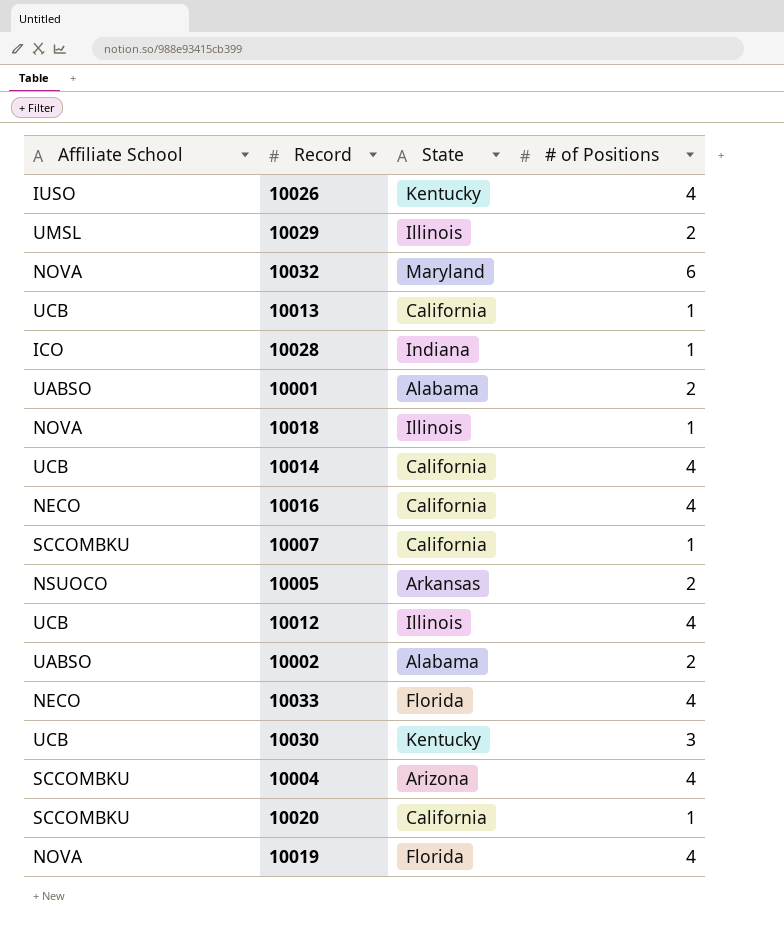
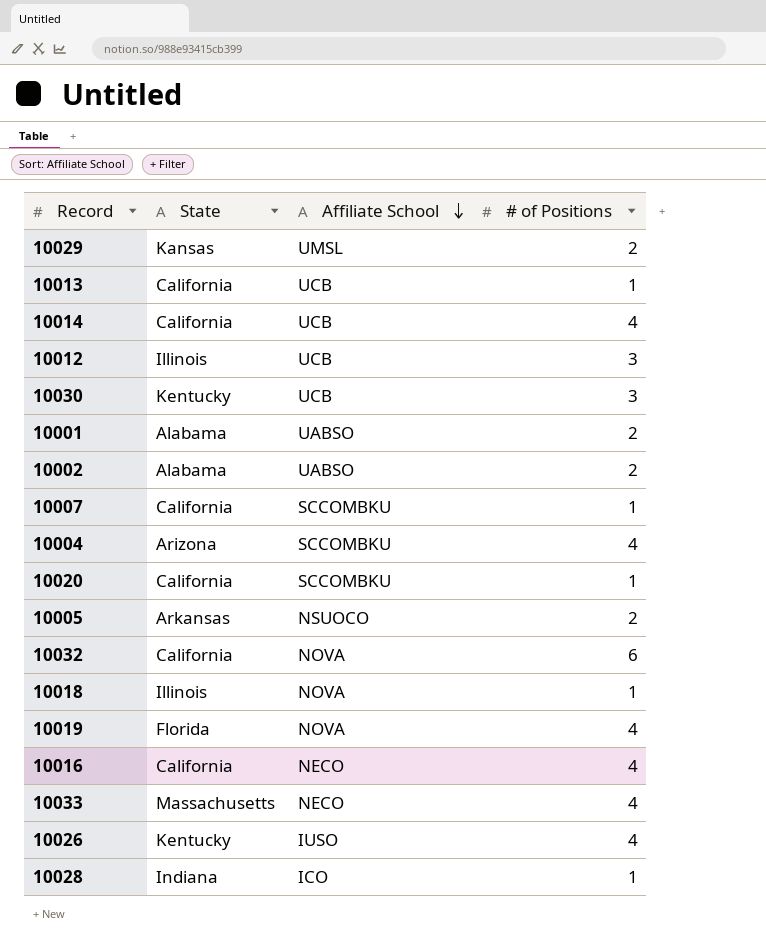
row order: none -> Affiliate School descending
column Affiliate School | position: 1 -> 3
10029 | State: Illinois -> Kansas
10012 | # of Positions: 4 -> 3
10032 | State: Maryland -> California
10033 | State: Florida -> Massachusetts

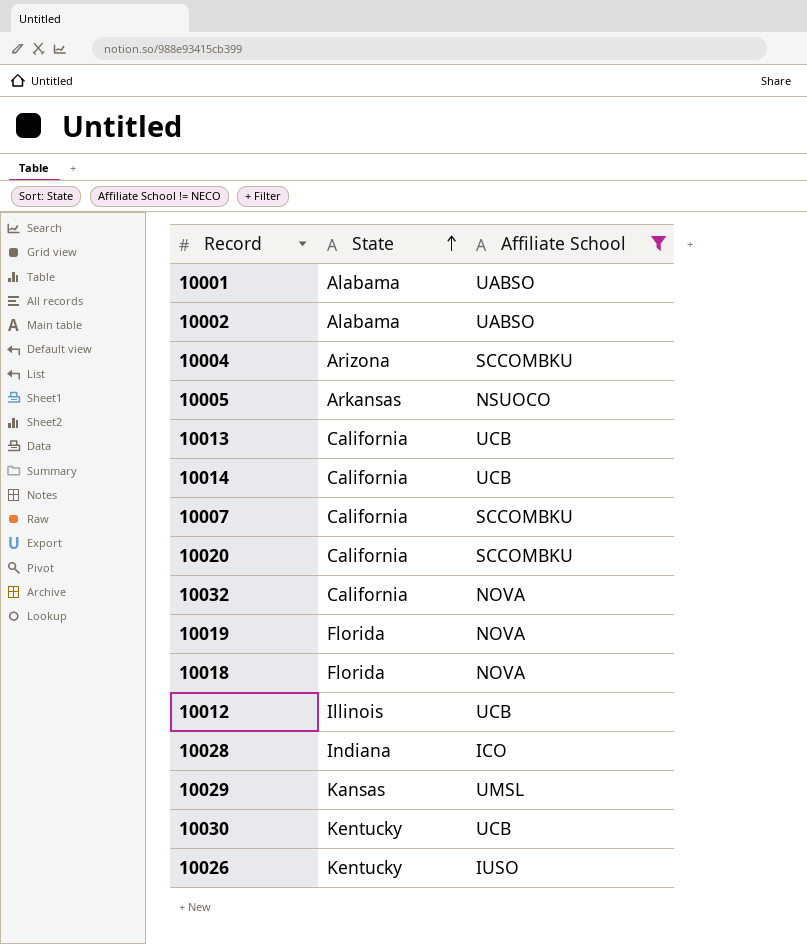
filter: none -> Affiliate School != NECO
row order: Affiliate School descending -> State ascending
column # of Positions | position: 4 -> none
10018 | State: Illinois -> Florida

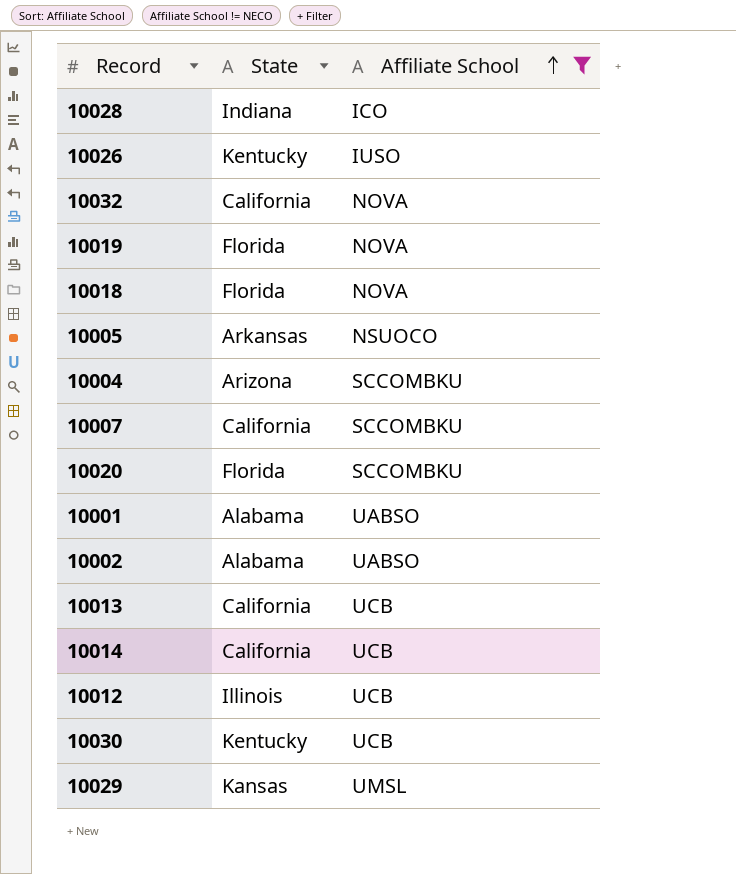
row order: State ascending -> Affiliate School ascending
10020 | State: California -> Florida

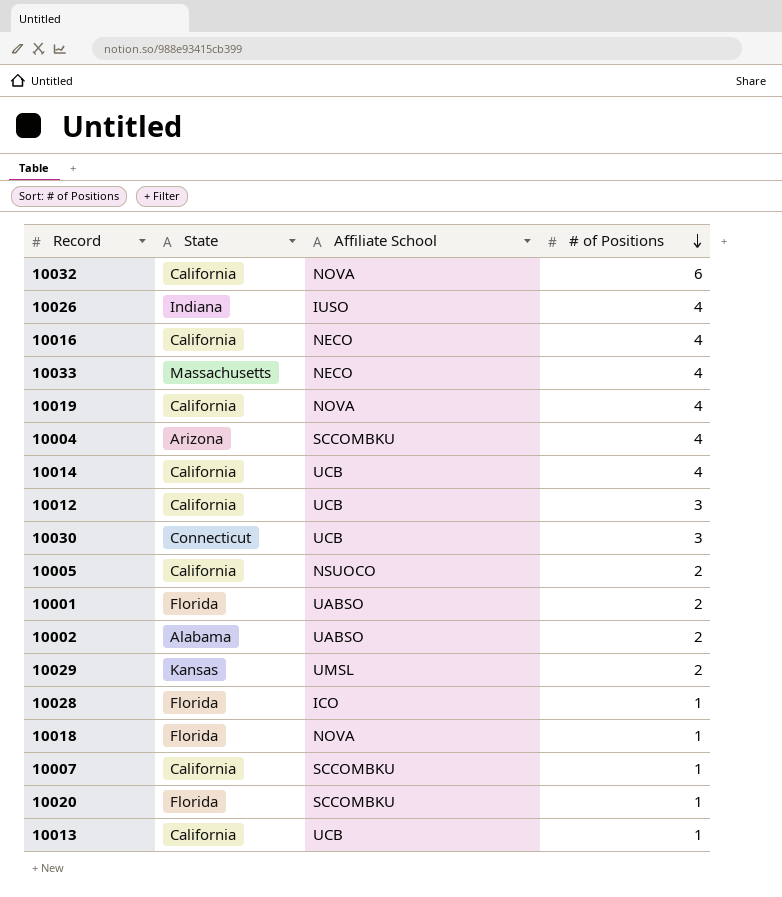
filter: Affiliate School != NECO -> none
row order: Affiliate School ascending -> # of Positions descending
column # of Positions | position: none -> 4
10026 | State: Kentucky -> Indiana
10019 | State: Florida -> California
10012 | State: Illinois -> California
10030 | State: Kentucky -> Connecticut
10005 | State: Arkansas -> California
10001 | State: Alabama -> Florida
10028 | State: Indiana -> Florida

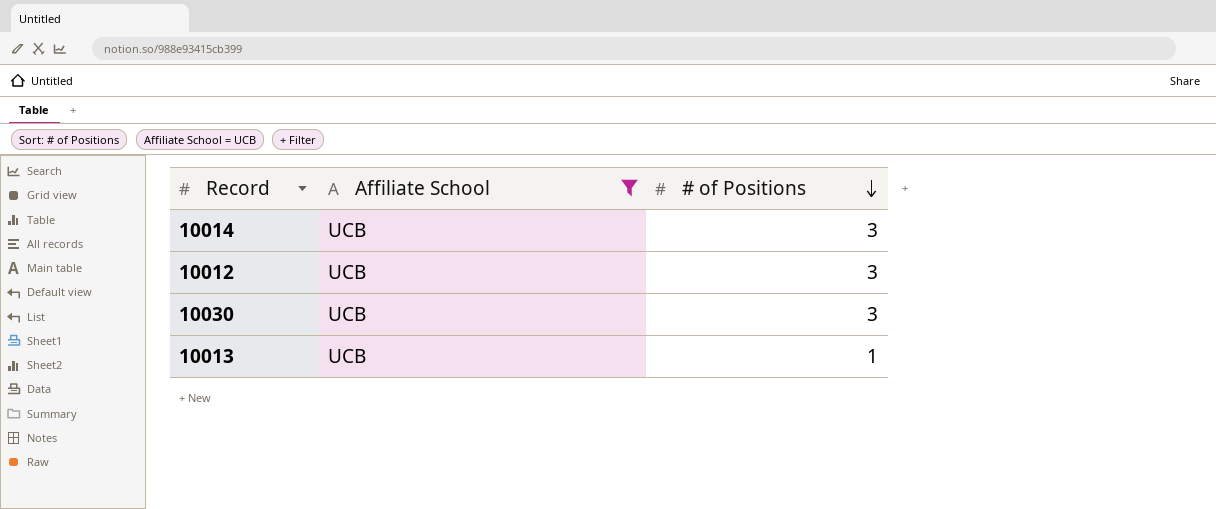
filter: none -> Affiliate School = UCB
column State | position: 2 -> none
10014 | # of Positions: 4 -> 3

